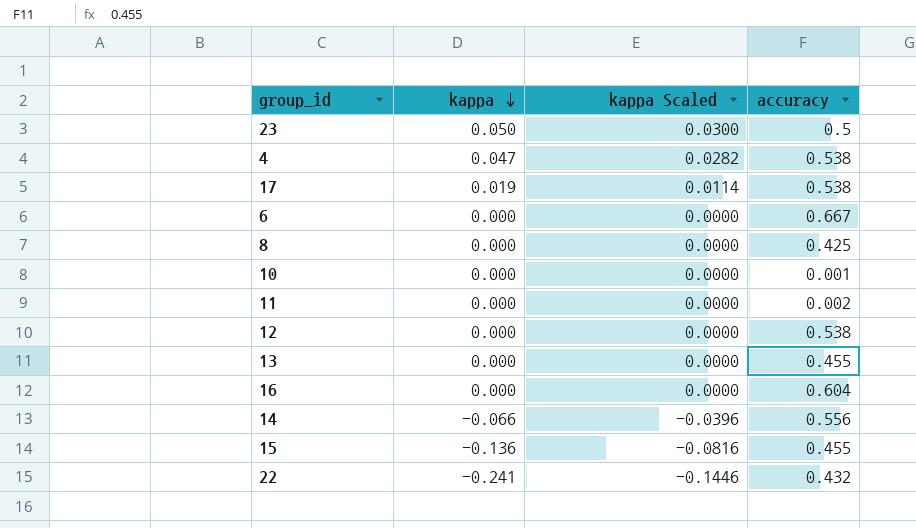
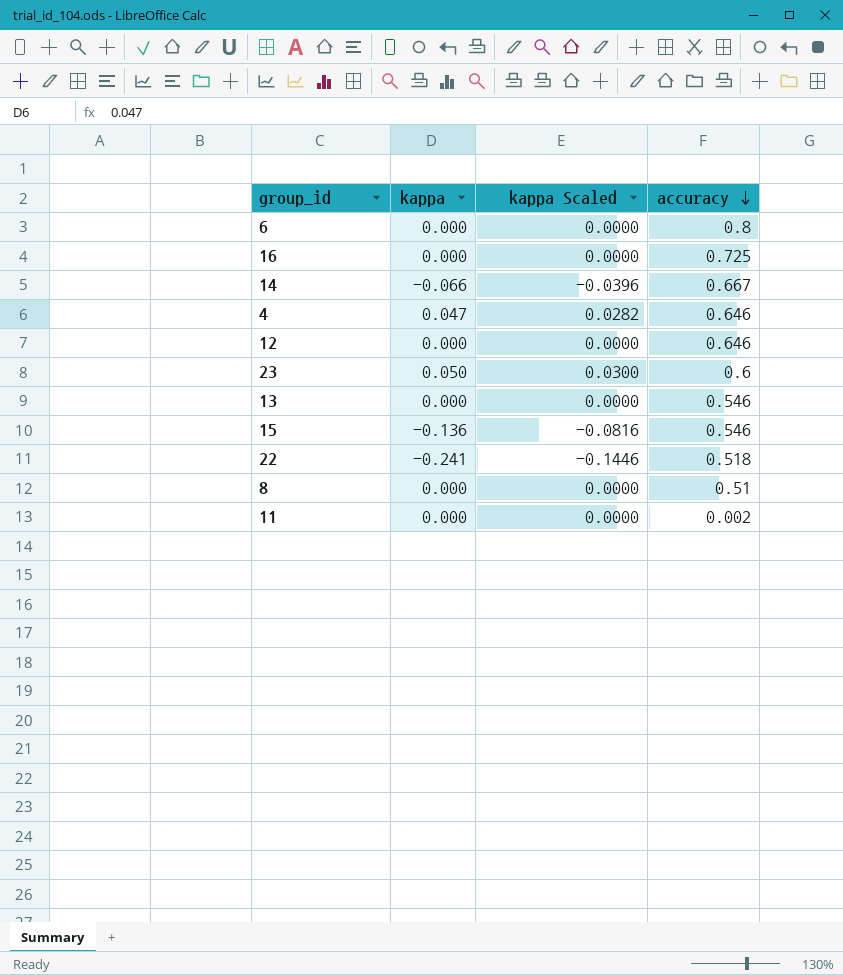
row order: kappa descending -> accuracy descending
row 17: 0.019 | 0.0114 | 0.538 -> none
row 10: 0.000 | 0.0000 | 0.001 -> none
6 | accuracy: 0.667 -> 0.8
16 | accuracy: 0.604 -> 0.725
14 | accuracy: 0.556 -> 0.667
4 | accuracy: 0.538 -> 0.646
12 | accuracy: 0.538 -> 0.646
23 | accuracy: 0.5 -> 0.6
13 | accuracy: 0.455 -> 0.546
15 | accuracy: 0.455 -> 0.546
22 | accuracy: 0.432 -> 0.518
8 | accuracy: 0.425 -> 0.51

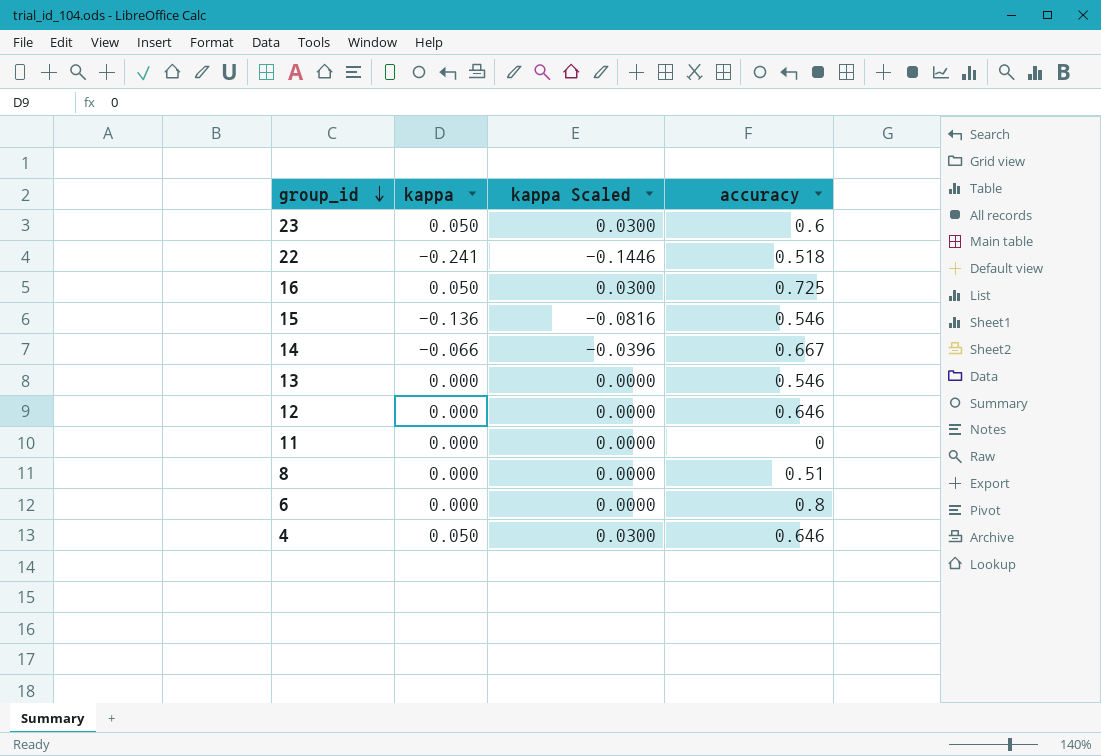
row order: accuracy descending -> group_id descending
16 | kappa: 0.000 -> 0.050
16 | kappa Scaled: 0.0000 -> 0.0300
11 | accuracy: 0.002 -> 0
4 | kappa: 0.047 -> 0.050
4 | kappa Scaled: 0.0282 -> 0.0300

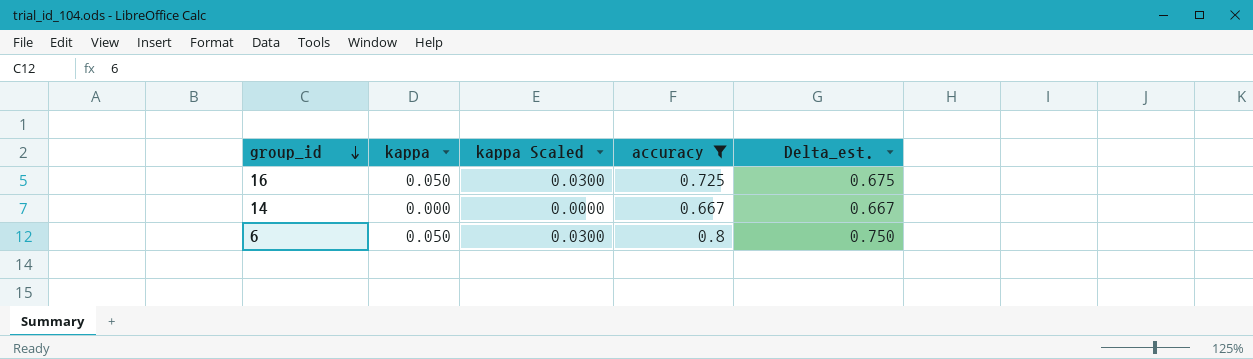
filter: none -> accuracy >= 0.667
column Delta_est. | formula: none -> [accuracy] - [kappa]
14 | kappa: -0.066 -> 0.000
14 | kappa Scaled: -0.0396 -> 0.0000
6 | kappa: 0.000 -> 0.050
6 | kappa Scaled: 0.0000 -> 0.0300

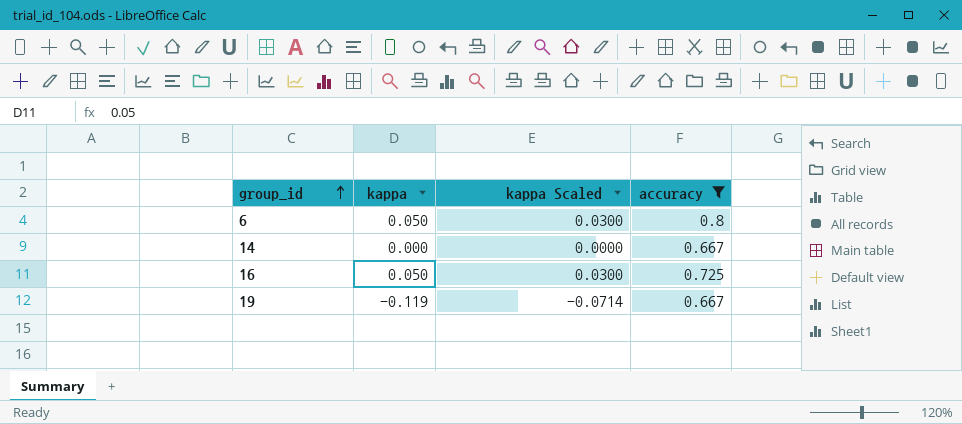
row order: group_id descending -> group_id ascending
column Delta_est. | formula: [accuracy] - [kappa] -> none
row 19: none -> -0.119 | -0.0714 | 0.667

